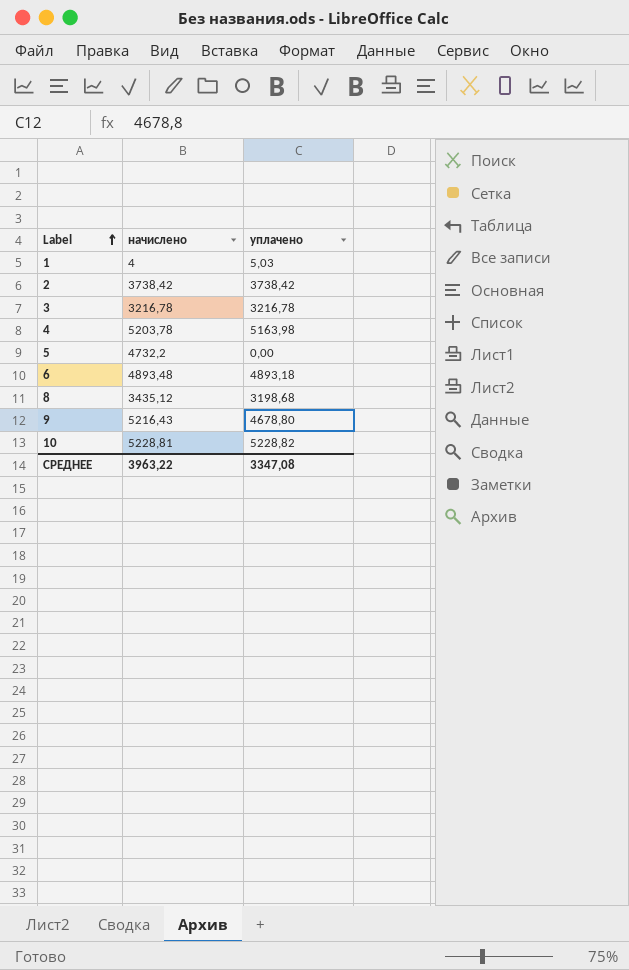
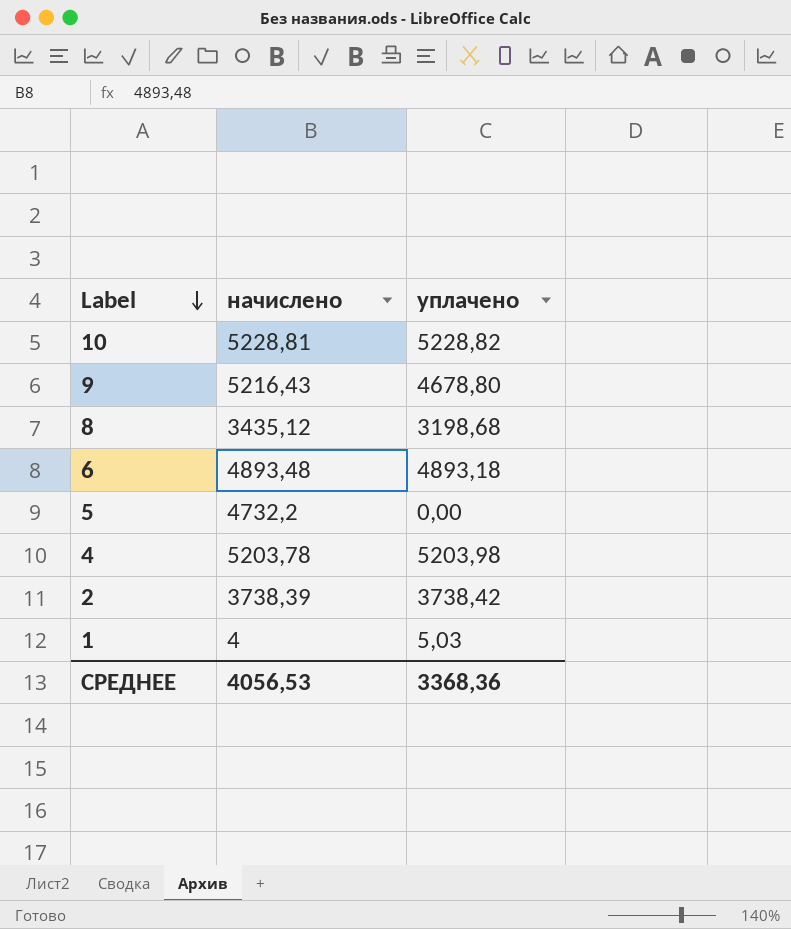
row order: Label ascending -> Label descending
row 3: 3216,78 | 3216,78 -> none
4 | уплачено: 5163,98 -> 5203,98
2 | начислено: 3738,42 -> 3738,39
СРЕДНЕЕ | начислено: 3963,22 -> 4056,53
СРЕДНЕЕ | уплачено: 3347,08 -> 3368,36

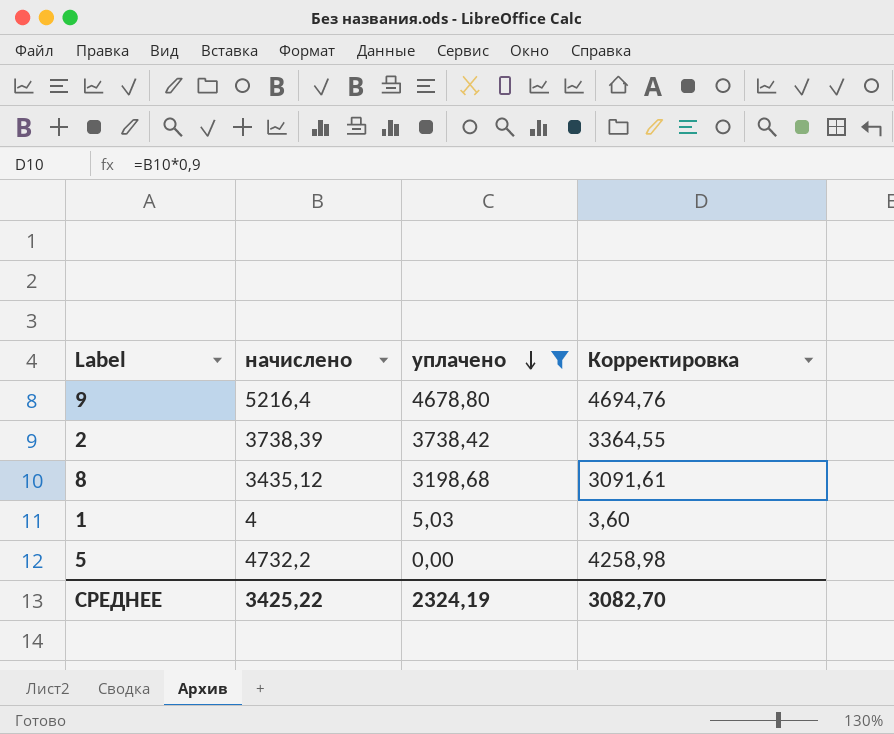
filter: none -> уплачено <= 4678,80
row order: Label descending -> уплачено descending
column Корректировка | formula: none -> [начислено] * 0,9
9 | начислено: 5216,43 -> 5216,4
СРЕДНЕЕ | начислено: 4056,53 -> 3425,22
СРЕДНЕЕ | уплачено: 3368,36 -> 2324,19

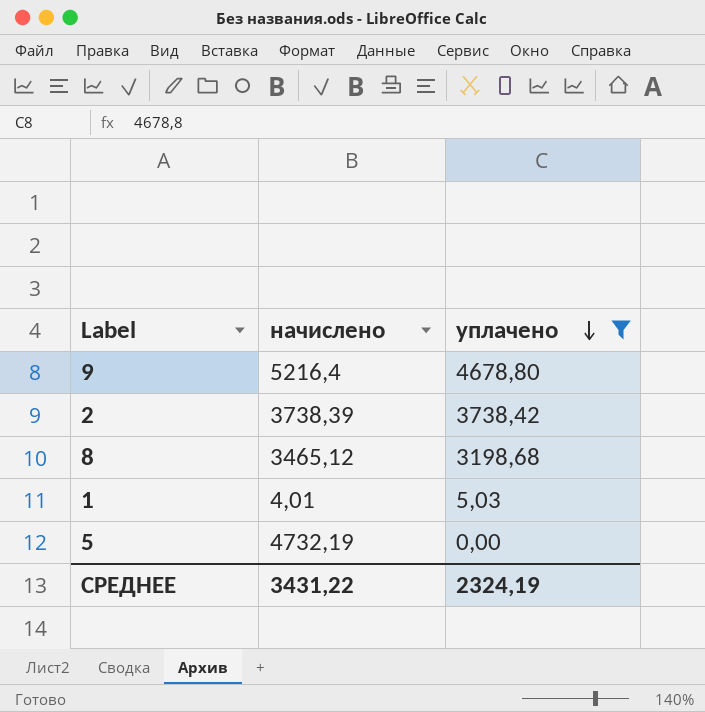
column Корректировка | formula: [начислено] * 0,9 -> none
8 | начислено: 3435,12 -> 3465,12
1 | начислено: 4 -> 4,01
5 | начислено: 4732,2 -> 4732,19
СРЕДНЕЕ | начислено: 3425,22 -> 3431,22

